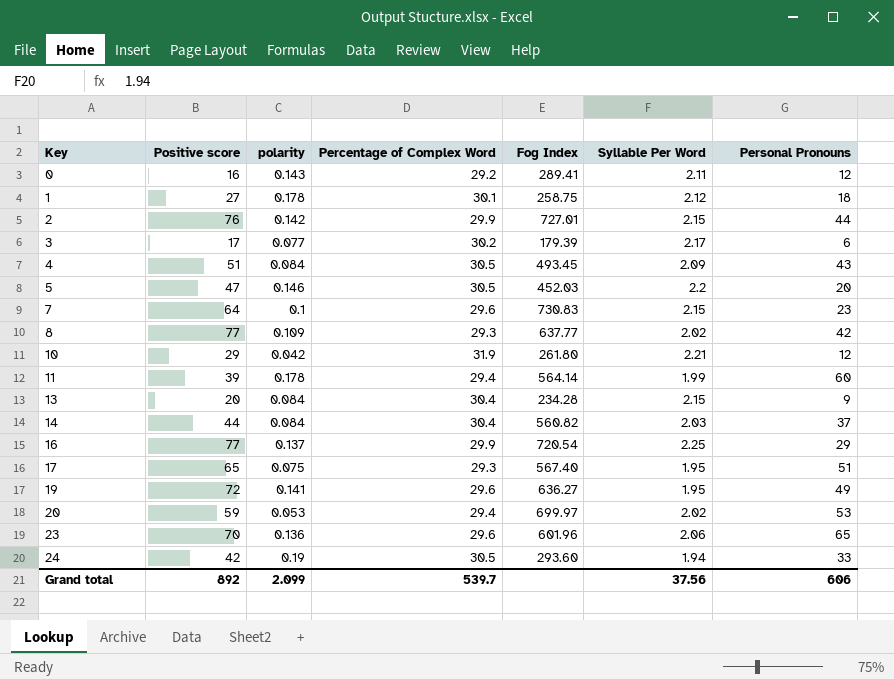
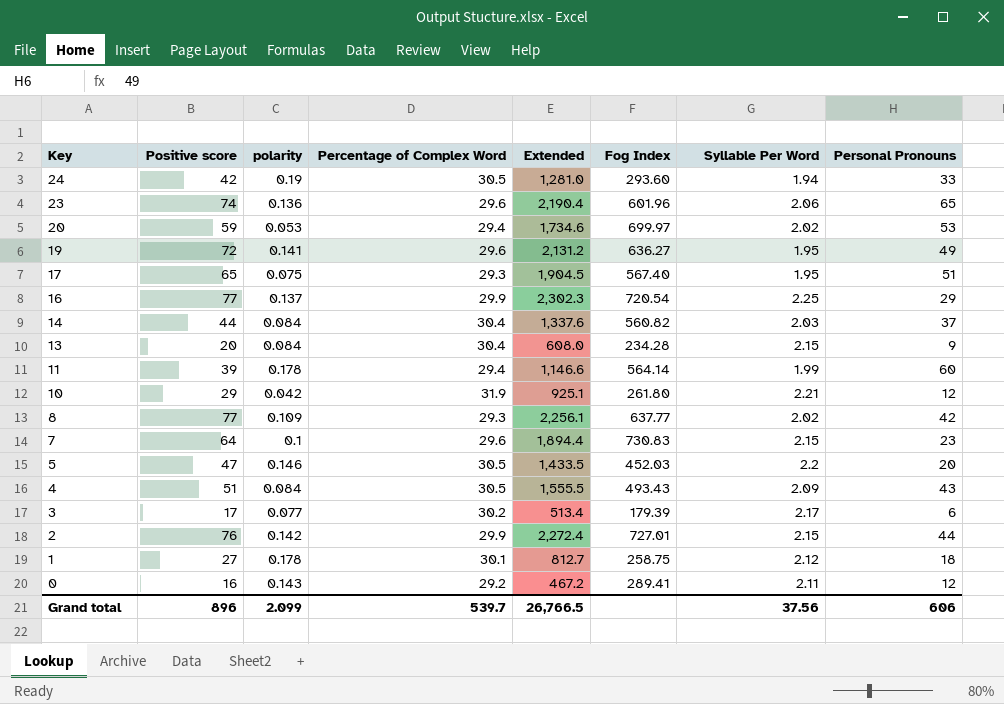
row order: Key ascending -> Key descending
column Extended | formula: none -> [Positive score] * [Percentage of Complex Word]
23 | Positive score: 70 -> 74
4 | Fog Index: 493.45 -> 493.43
Grand total | Positive score: 892 -> 896

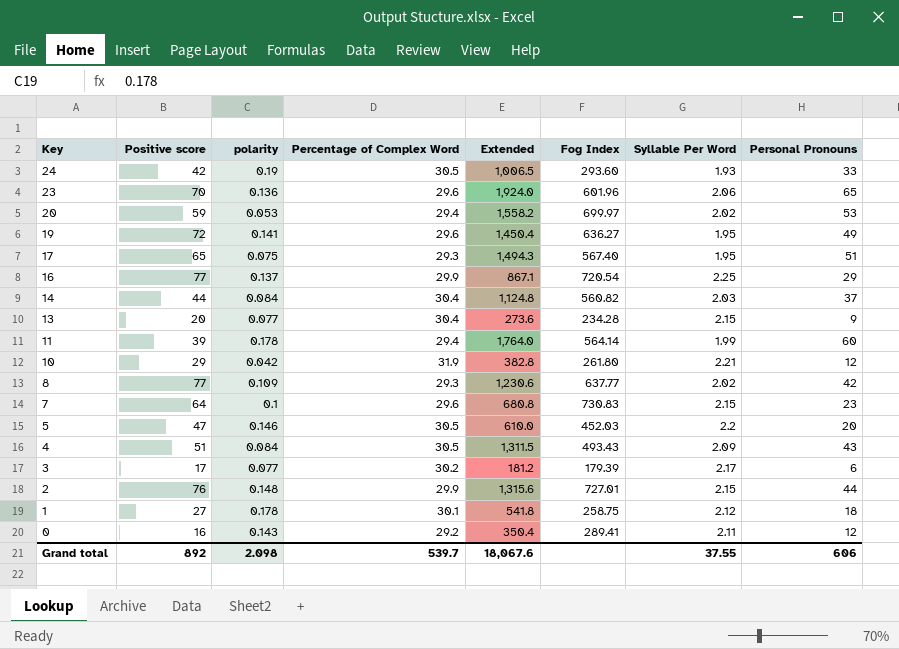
column Extended | formula: [Positive score] * [Percentage of Complex Word] -> [Percentage of Complex Word] * [Personal Pronouns]
24 | Syllable Per Word: 1.94 -> 1.93
23 | Positive score: 74 -> 70
13 | polarity: 0.084 -> 0.077
2 | polarity: 0.142 -> 0.148
Grand total | Positive score: 896 -> 892
Grand total | polarity: 2.099 -> 2.098
Grand total | Extended: 26,766.5 -> 18,067.6
Grand total | Syllable Per Word: 37.56 -> 37.55

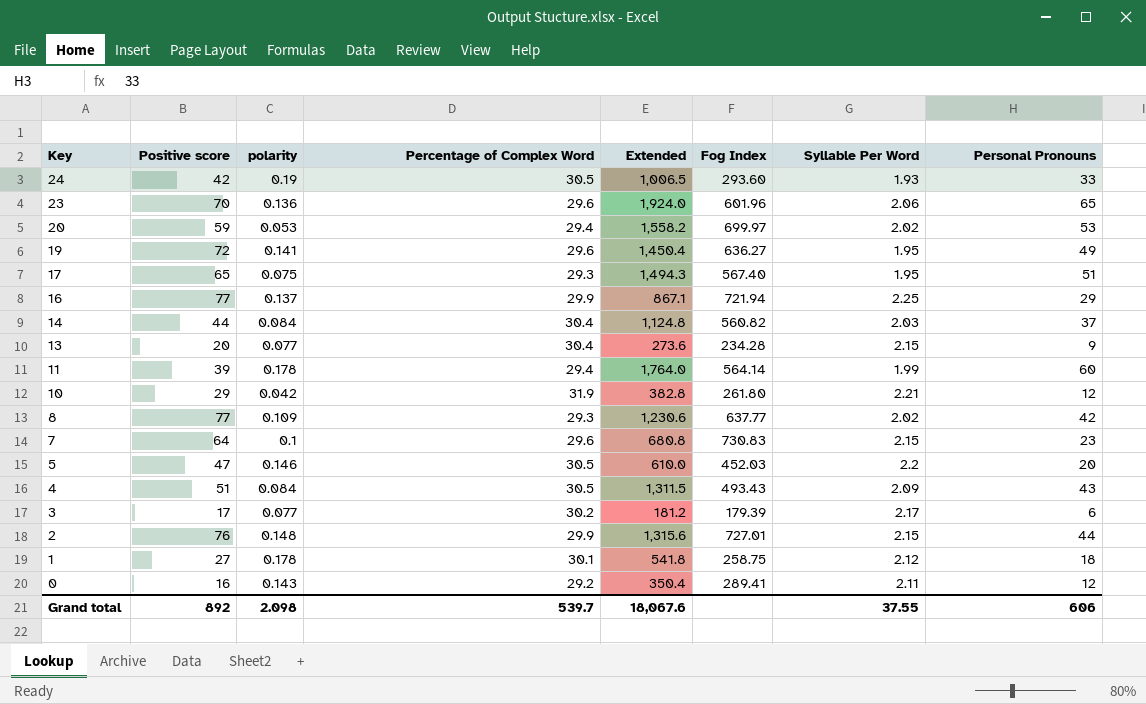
16 | Fog Index: 720.54 -> 721.94

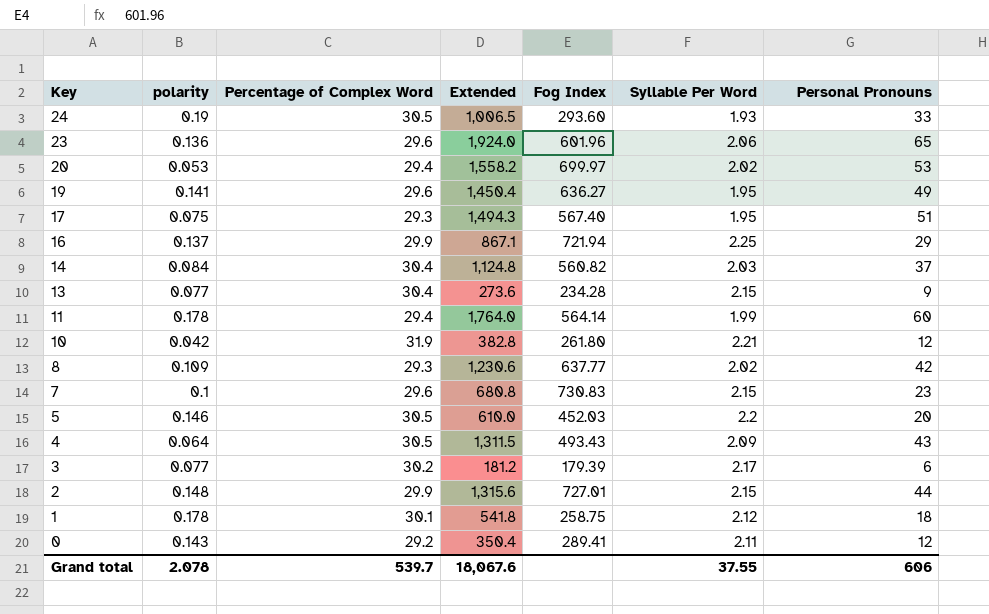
column Positive score | position: 2 -> none
4 | polarity: 0.084 -> 0.064
Grand total | polarity: 2.098 -> 2.078

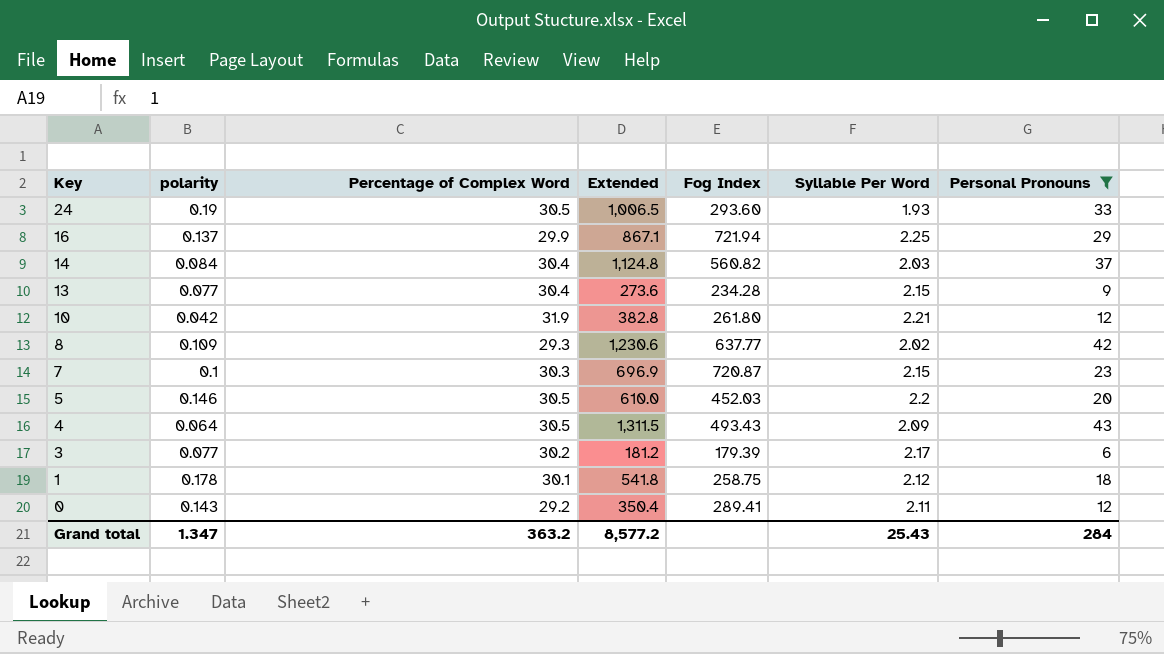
filter: none -> Personal Pronouns <= 43
7 | Percentage of Complex Word: 29.6 -> 30.3
7 | Extended: 680.8 -> 696.9
7 | Fog Index: 730.83 -> 720.87
Grand total | polarity: 2.078 -> 1.347
Grand total | Percentage of Complex Word: 539.7 -> 363.2
Grand total | Extended: 18,067.6 -> 8,577.2
Grand total | Syllable Per Word: 37.55 -> 25.43
Grand total | Personal Pronouns: 606 -> 284

